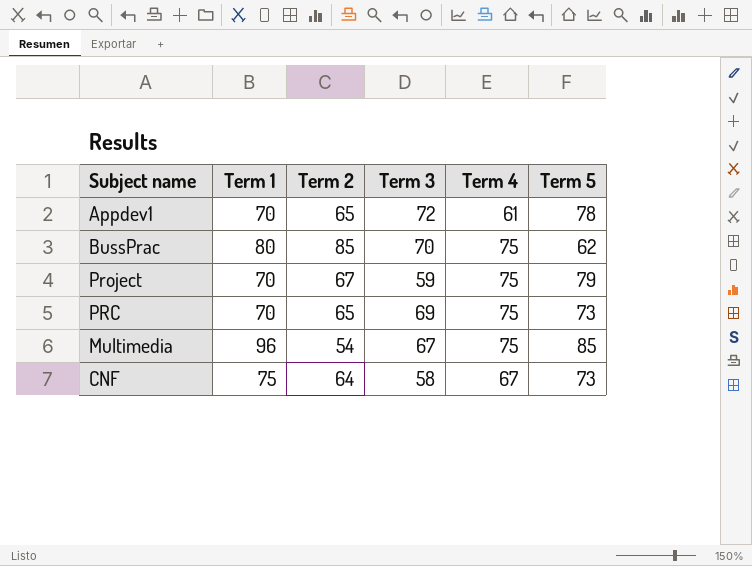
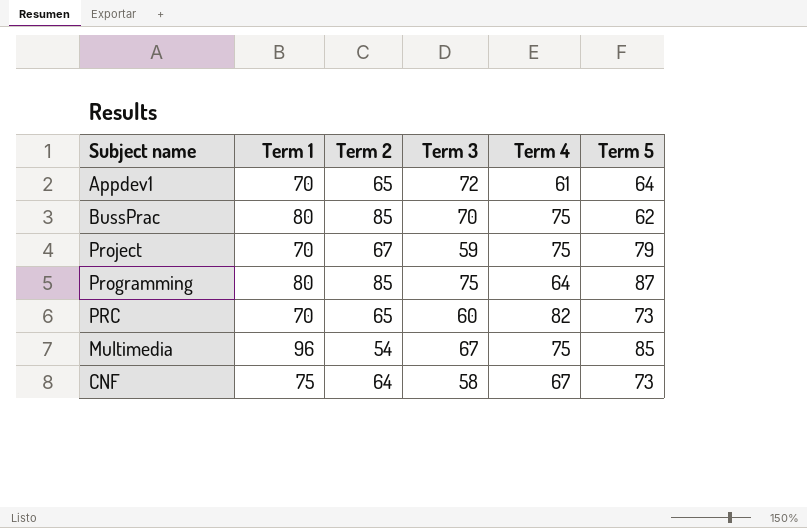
Appdev1 | Term 5: 78 -> 64
row Programming: none -> 80 | 85 | 75 | 64 | 87
PRC | Term 3: 69 -> 60
PRC | Term 4: 75 -> 82

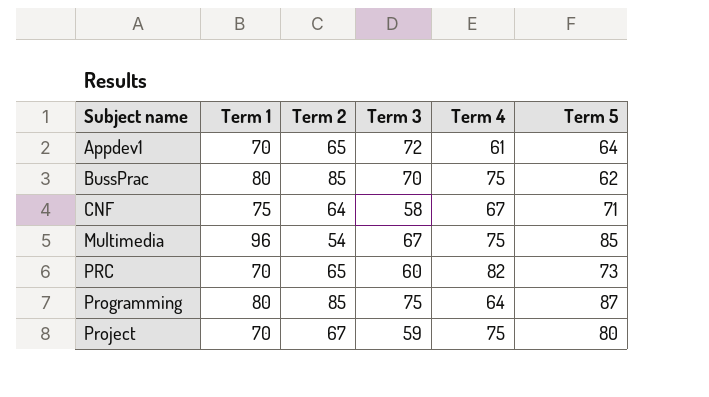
row order: none -> Subject name ascending
CNF | Term 5: 73 -> 71
Project | Term 5: 79 -> 80

